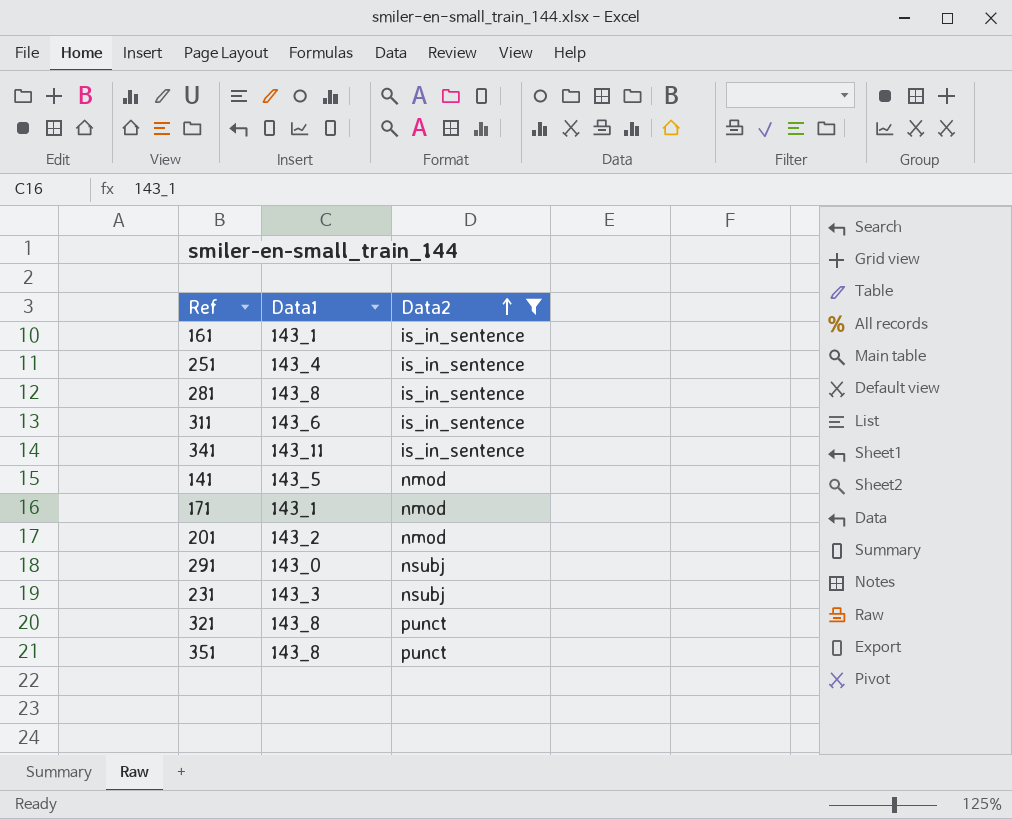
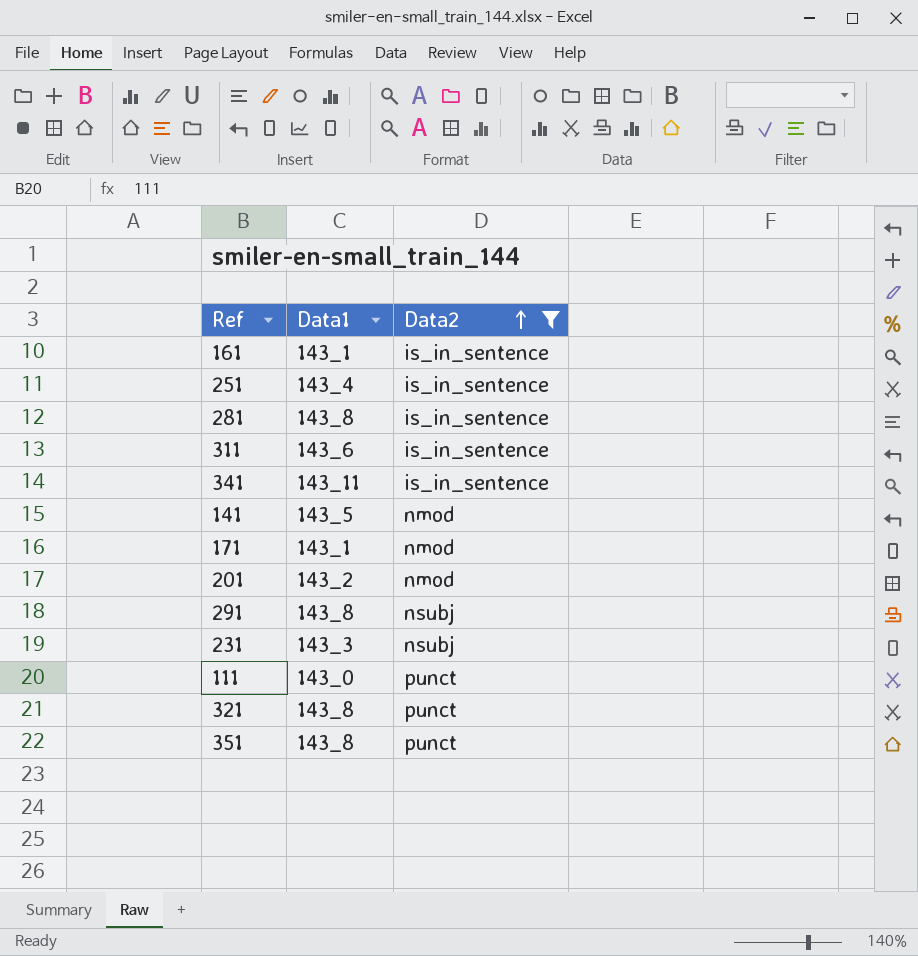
291 | Data1: 143_0 -> 143_8
row 111: none -> 143_0 | punct

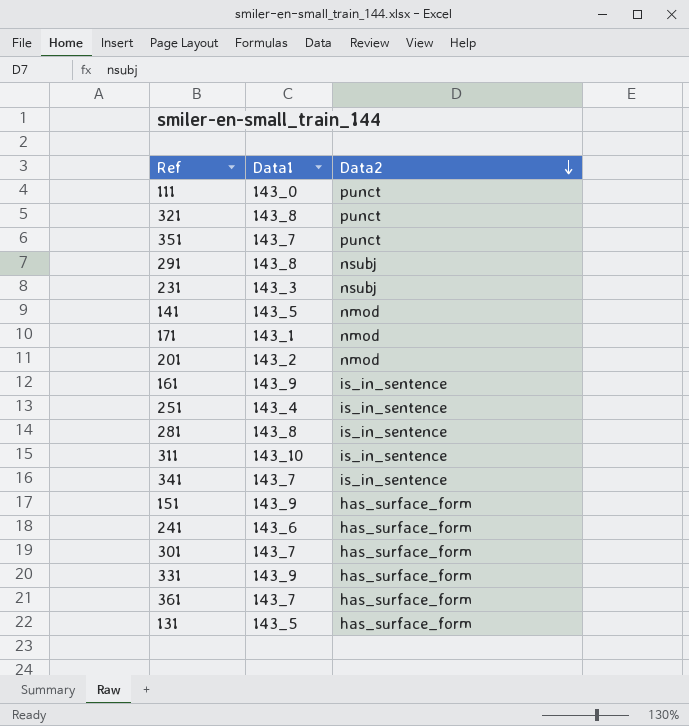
filter: Data2 != has_surface_form -> none
row order: Data2 ascending -> Data2 descending
351 | Data1: 143_8 -> 143_7
161 | Data1: 143_1 -> 143_9
311 | Data1: 143_6 -> 143_10
341 | Data1: 143_11 -> 143_7

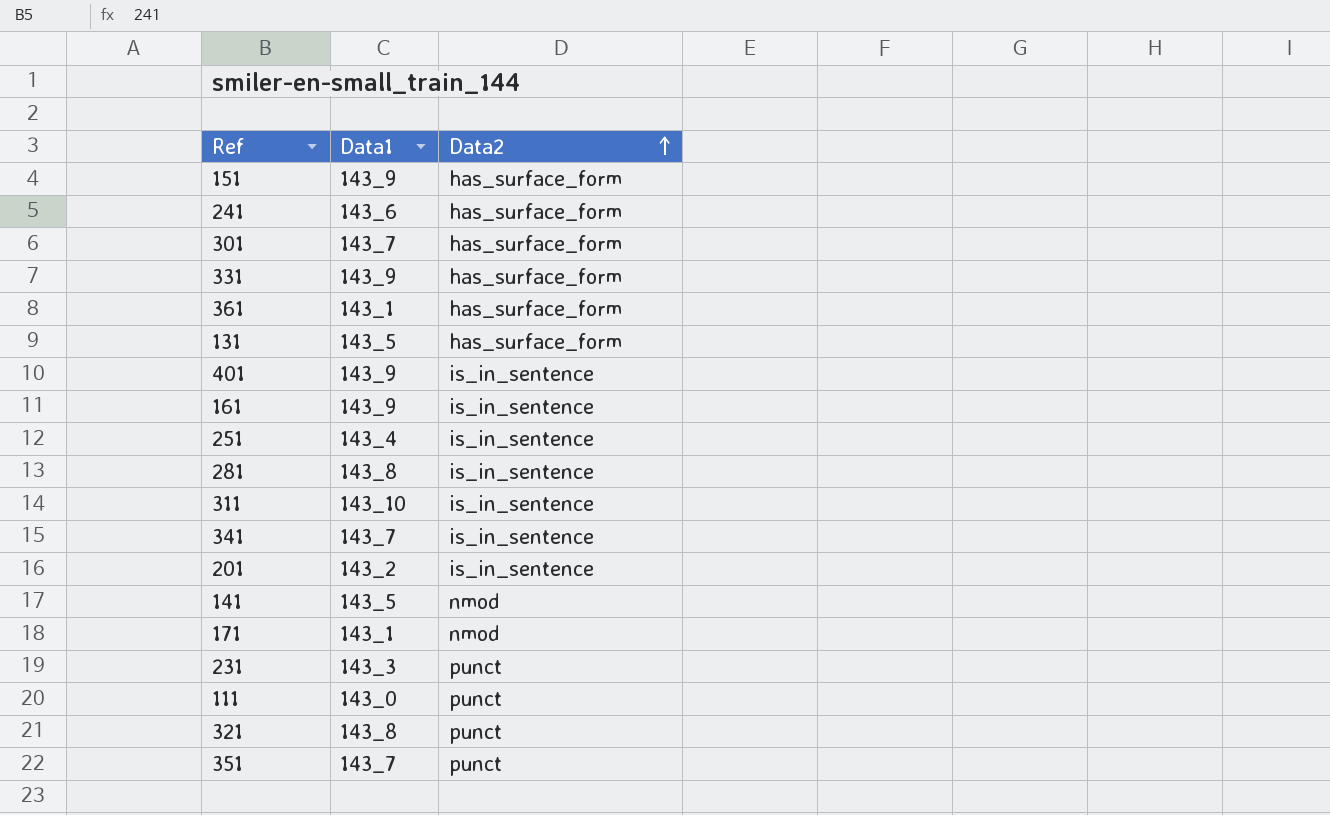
row order: Data2 descending -> Data2 ascending
row 291: 143_8 | nsubj -> none
361 | Data1: 143_7 -> 143_1
row 401: none -> 143_9 | is_in_sentence
201 | Data2: nmod -> is_in_sentence
231 | Data2: nsubj -> punct

